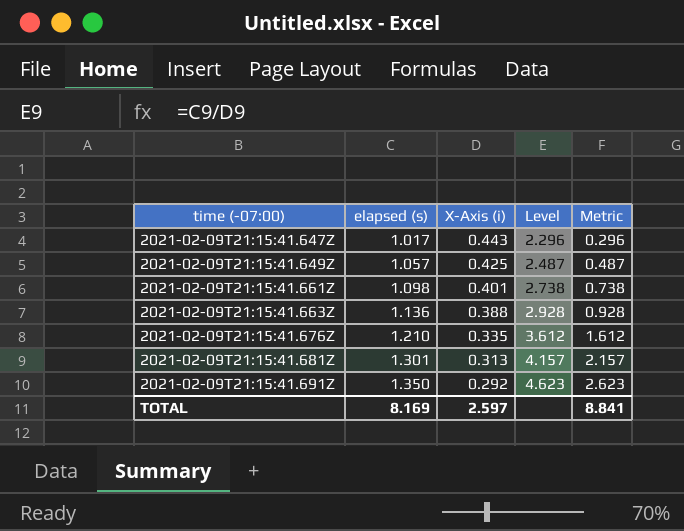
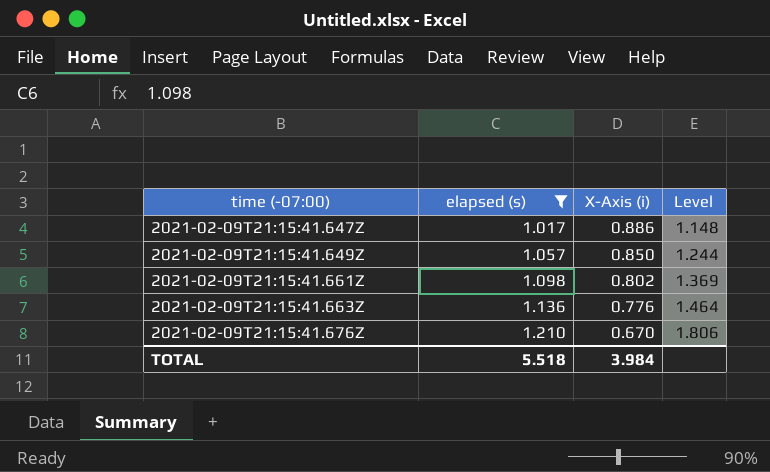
filter: none -> elapsed (s) <= 1.210
column Metric | formula: [Level] - 2 -> none
2021-02-09T21:15:41.647Z | X-Axis (i): 0.443 -> 0.886
2021-02-09T21:15:41.647Z | Level: 2.296 -> 1.148
2021-02-09T21:15:41.649Z | X-Axis (i): 0.425 -> 0.850
2021-02-09T21:15:41.649Z | Level: 2.487 -> 1.244
2021-02-09T21:15:41.661Z | X-Axis (i): 0.401 -> 0.802
2021-02-09T21:15:41.661Z | Level: 2.738 -> 1.369
2021-02-09T21:15:41.663Z | X-Axis (i): 0.388 -> 0.776
2021-02-09T21:15:41.663Z | Level: 2.928 -> 1.464
2021-02-09T21:15:41.676Z | X-Axis (i): 0.335 -> 0.670
2021-02-09T21:15:41.676Z | Level: 3.612 -> 1.806
TOTAL | elapsed (s): 8.169 -> 5.518
TOTAL | X-Axis (i): 2.597 -> 3.984

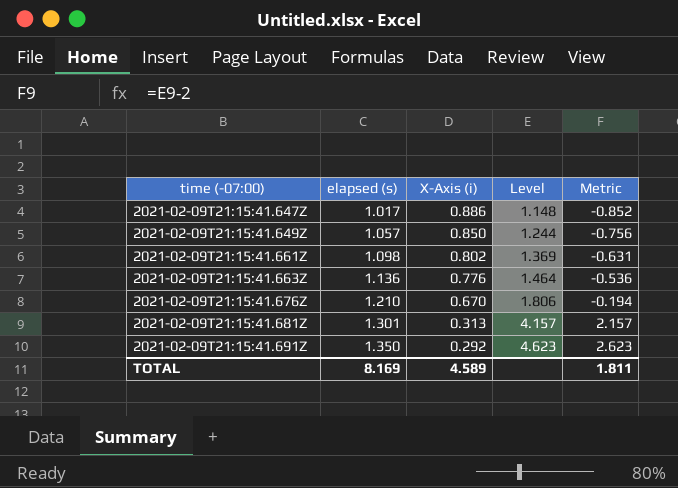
filter: elapsed (s) <= 1.210 -> none
column Metric | formula: none -> [Level] - 2
TOTAL | elapsed (s): 5.518 -> 8.169
TOTAL | X-Axis (i): 3.984 -> 4.589

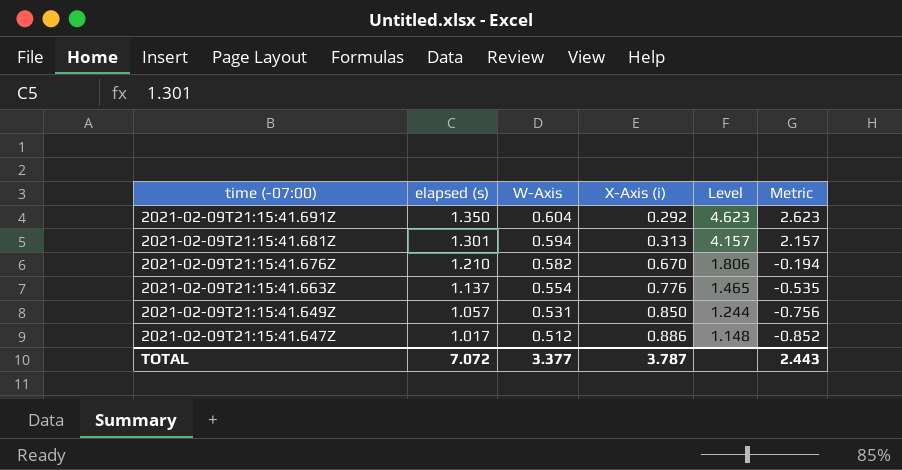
row order: time (-07:00) ascending -> time (-07:00) descending
column W-Axis | position: none -> 3
row 2021-02-09T21:15:41.661Z: 1.098 | 0.802 | 1.369 | -0.631 -> none
2021-02-09T21:15:41.663Z | elapsed (s): 1.136 -> 1.137
2021-02-09T21:15:41.663Z | Level: 1.464 -> 1.465
2021-02-09T21:15:41.663Z | Metric: -0.536 -> -0.535
TOTAL | elapsed (s): 8.169 -> 7.072
TOTAL | X-Axis (i): 4.589 -> 3.787
TOTAL | Metric: 1.811 -> 2.443

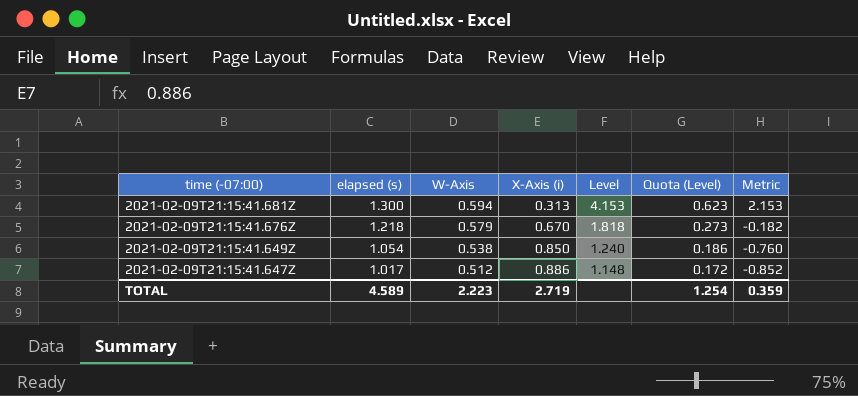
column Quota (Level) | formula: none -> [Level] * 0.15
row 2021-02-09T21:15:41.691Z: 1.350 | 0.604 | 0.292 | 4.623 | 2.623 -> none
row 2021-02-09T21:15:41.663Z: 1.137 | 0.554 | 0.776 | 1.465 | -0.535 -> none
2021-02-09T21:15:41.681Z | elapsed (s): 1.301 -> 1.300
2021-02-09T21:15:41.681Z | Level: 4.157 -> 4.153
2021-02-09T21:15:41.681Z | Metric: 2.157 -> 2.153
2021-02-09T21:15:41.676Z | elapsed (s): 1.210 -> 1.218
2021-02-09T21:15:41.676Z | W-Axis: 0.582 -> 0.579
2021-02-09T21:15:41.676Z | Level: 1.806 -> 1.818
2021-02-09T21:15:41.676Z | Metric: -0.194 -> -0.182
2021-02-09T21:15:41.649Z | elapsed (s): 1.057 -> 1.054
2021-02-09T21:15:41.649Z | W-Axis: 0.531 -> 0.538
2021-02-09T21:15:41.649Z | Level: 1.244 -> 1.240
2021-02-09T21:15:41.649Z | Metric: -0.756 -> -0.760
TOTAL | elapsed (s): 7.072 -> 4.589
TOTAL | W-Axis: 3.377 -> 2.223
TOTAL | X-Axis (i): 3.787 -> 2.719
TOTAL | Metric: 2.443 -> 0.359

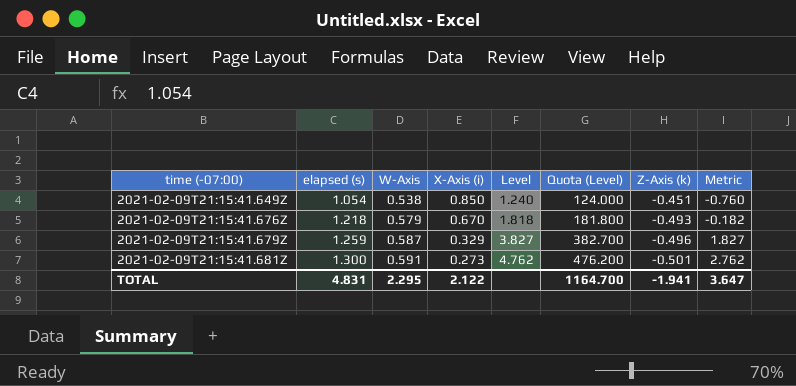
row order: time (-07:00) descending -> time (-07:00) ascending
column Quota (Level) | formula: [Level] * 0.15 -> [Level] * 100
column Z-Axis (k) | position: none -> 7
row 2021-02-09T21:15:41.647Z: 1.017 | 0.512 | 0.886 | 1.148 | 0.172 | -0.852 -> none
row 2021-02-09T21:15:41.679Z: none -> 1.259 | 0.587 | 0.329 | 3.827 | 382.700 | -0.496 | 1.827
2021-02-09T21:15:41.681Z | W-Axis: 0.594 -> 0.591
2021-02-09T21:15:41.681Z | X-Axis (i): 0.313 -> 0.273
2021-02-09T21:15:41.681Z | Level: 4.153 -> 4.762
2021-02-09T21:15:41.681Z | Metric: 2.153 -> 2.762
TOTAL | elapsed (s): 4.589 -> 4.831
TOTAL | W-Axis: 2.223 -> 2.295
TOTAL | X-Axis (i): 2.719 -> 2.122
TOTAL | Quota (Level): 1.254 -> 1164.700
TOTAL | Metric: 0.359 -> 3.647

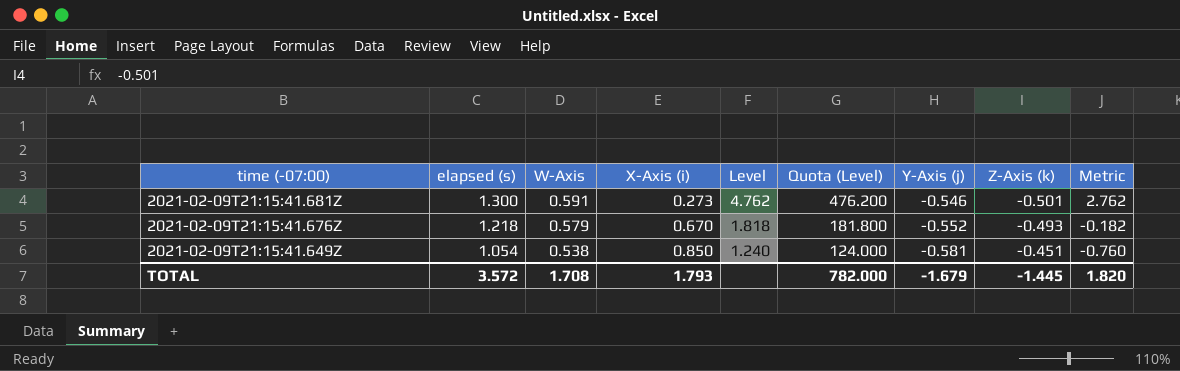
row order: time (-07:00) ascending -> time (-07:00) descending
column Y-Axis (j) | position: none -> 7
row 2021-02-09T21:15:41.679Z: 1.259 | 0.587 | 0.329 | 3.827 | 382.700 | -0.496 | 1.827 -> none
TOTAL | elapsed (s): 4.831 -> 3.572
TOTAL | W-Axis: 2.295 -> 1.708
TOTAL | X-Axis (i): 2.122 -> 1.793
TOTAL | Quota (Level): 1164.700 -> 782.000
TOTAL | Z-Axis (k): -1.941 -> -1.445
TOTAL | Metric: 3.647 -> 1.820

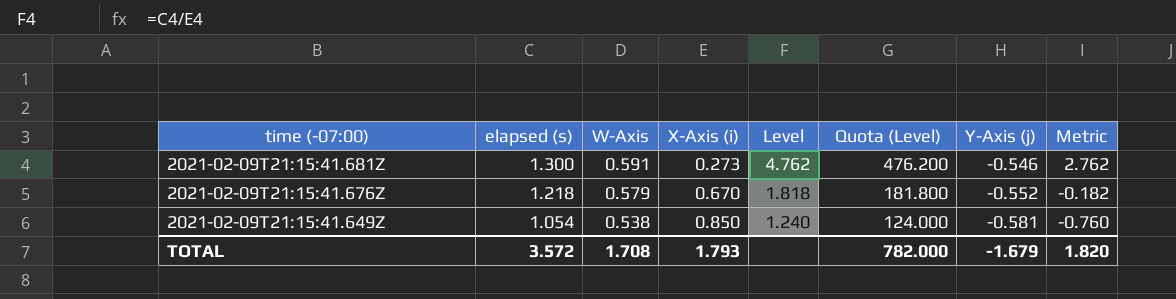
column Z-Axis (k) | position: 8 -> none

